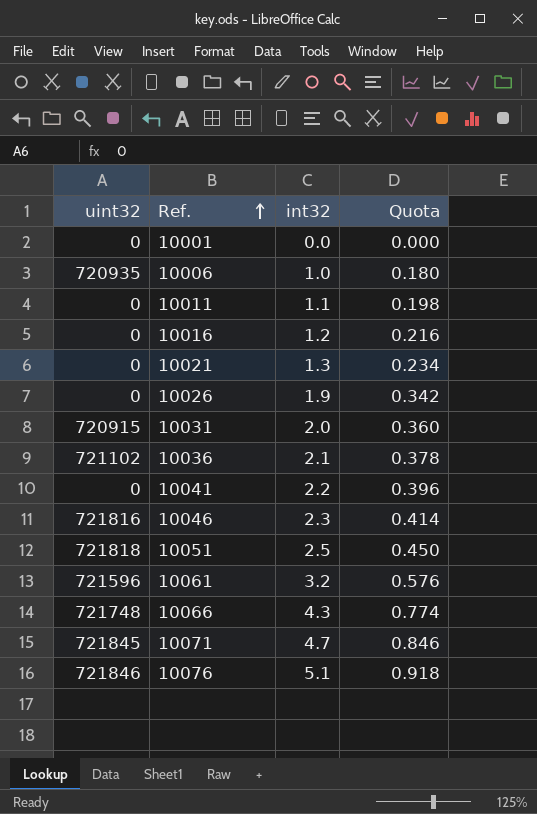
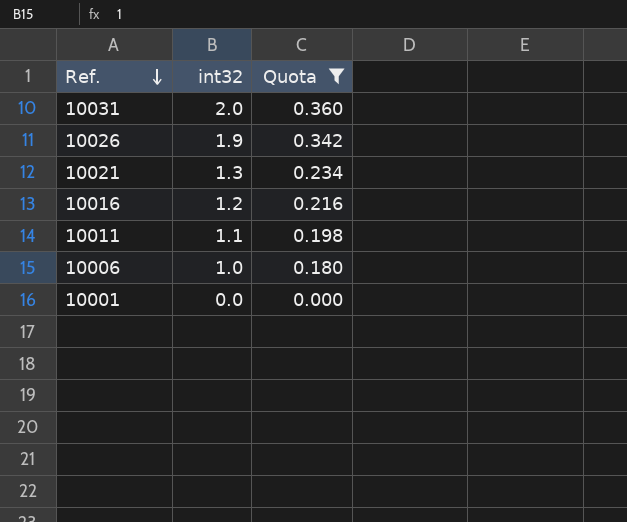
filter: none -> Quota <= 0.360
row order: Ref. ascending -> Ref. descending
column uint32 | position: 1 -> none

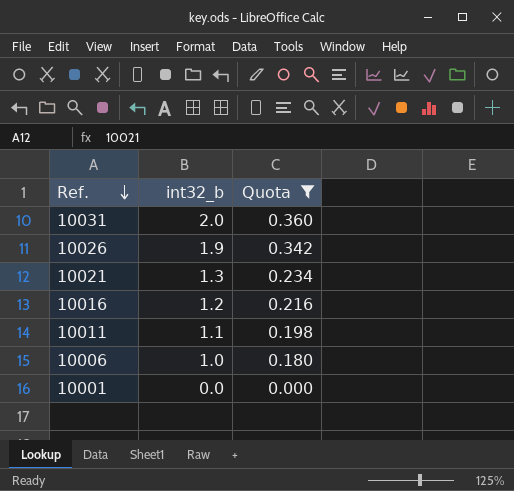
column name: int32 -> int32_b

